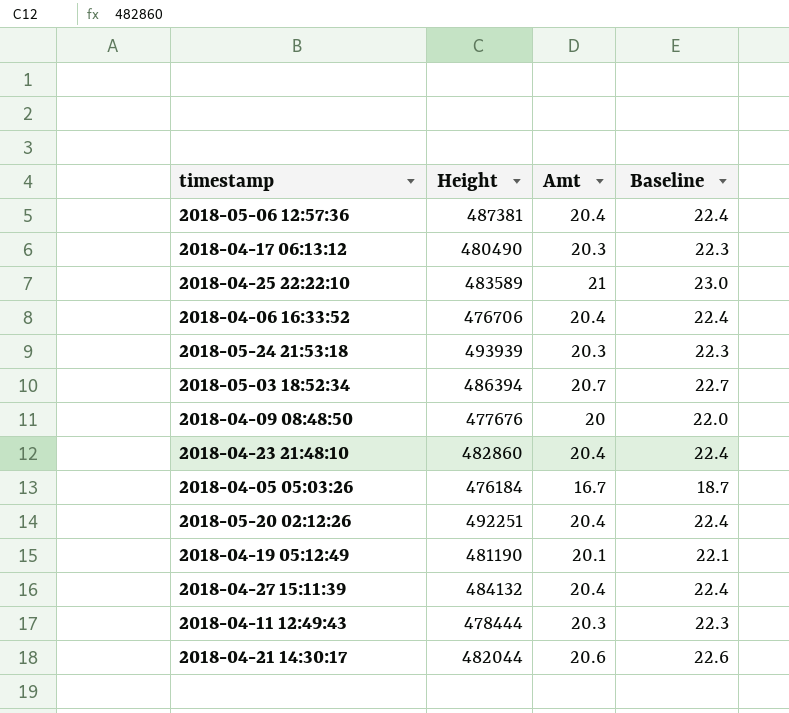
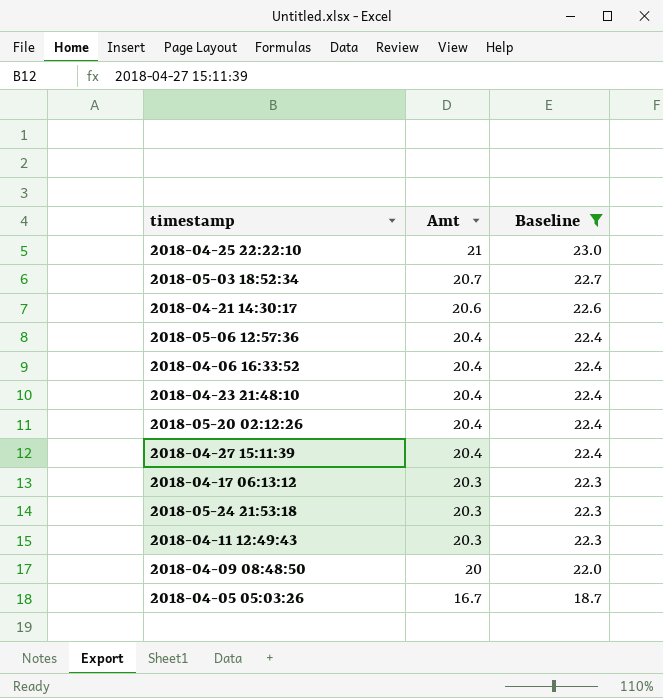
filter: none -> Baseline != 22.1
row order: none -> Amt descending
column Height | position: 2 -> none

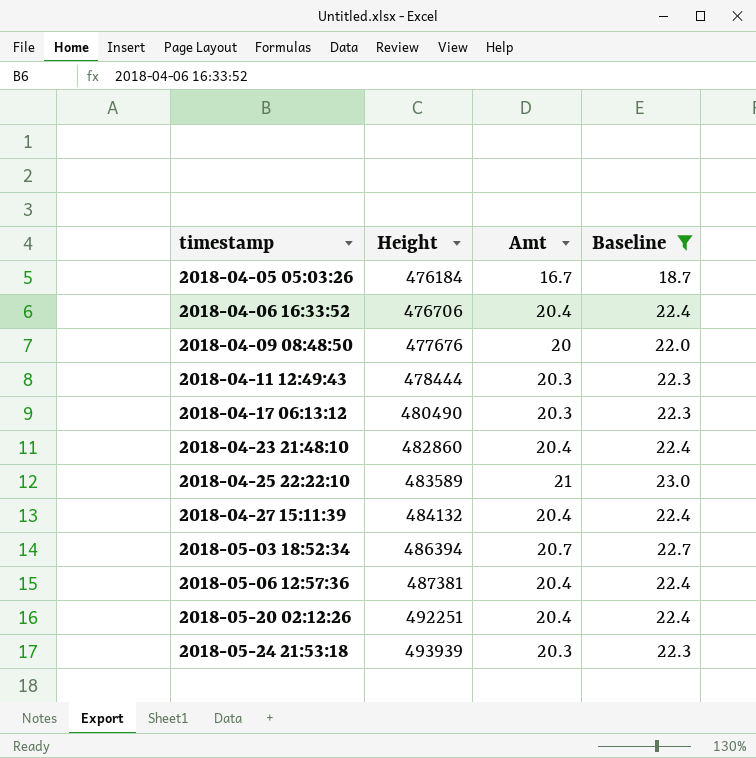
row order: Amt descending -> timestamp ascending
column Height | position: none -> 2
row 2018-04-21 14:30:17: 20.6 | 22.6 -> none

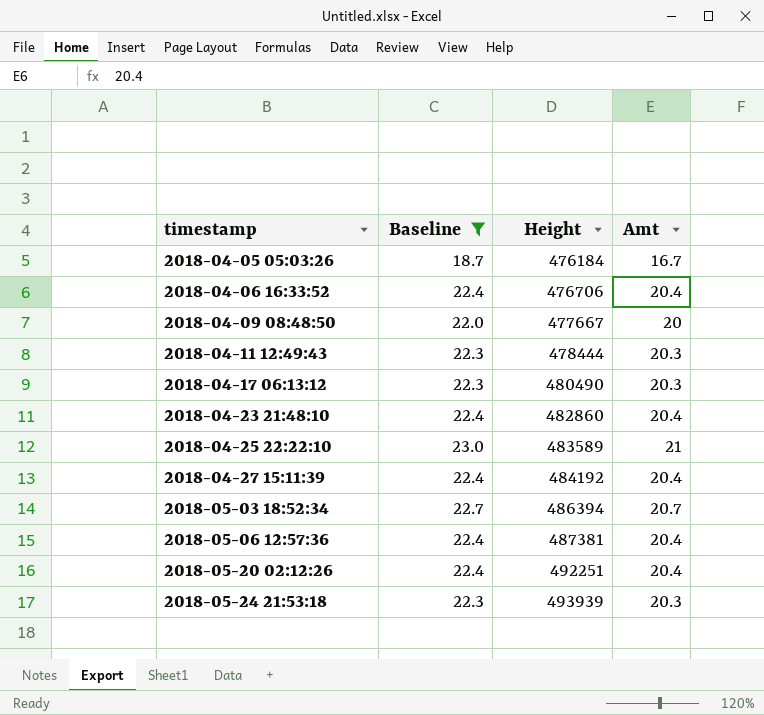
column Baseline | position: 4 -> 2
2018-04-09 08:48:50 | Height: 477676 -> 477667
2018-04-27 15:11:39 | Height: 484132 -> 484192

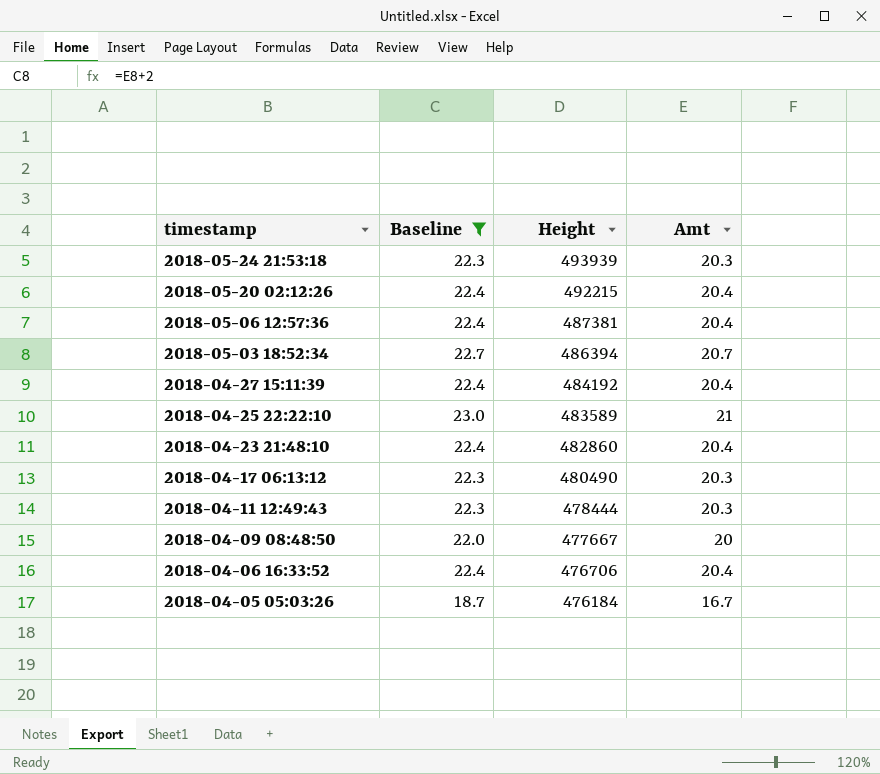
row order: timestamp ascending -> timestamp descending
2018-05-20 02:12:26 | Height: 492251 -> 492215

